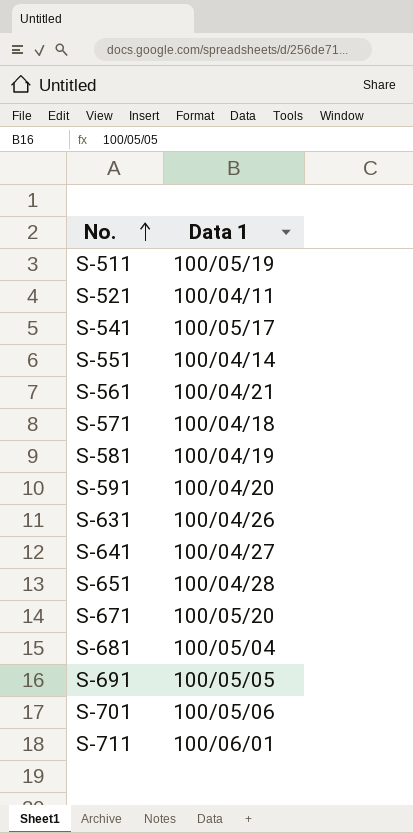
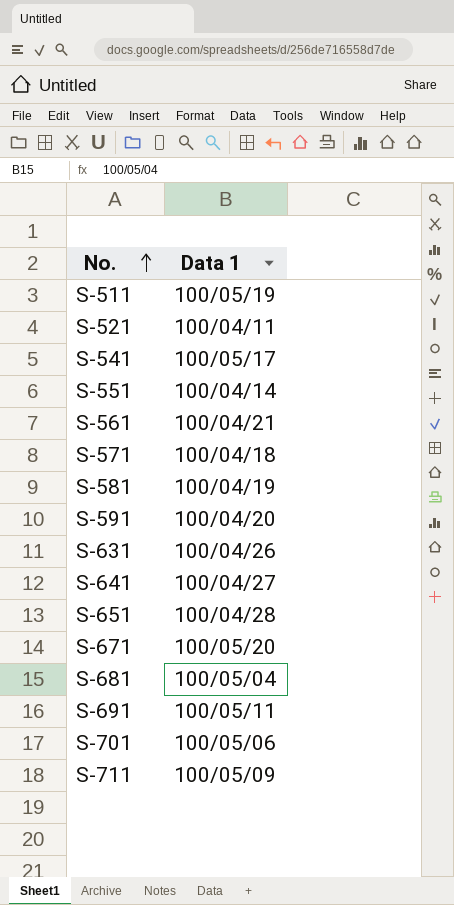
S-691 | Data 1: 100/05/05 -> 100/05/11
S-711 | Data 1: 100/06/01 -> 100/05/09

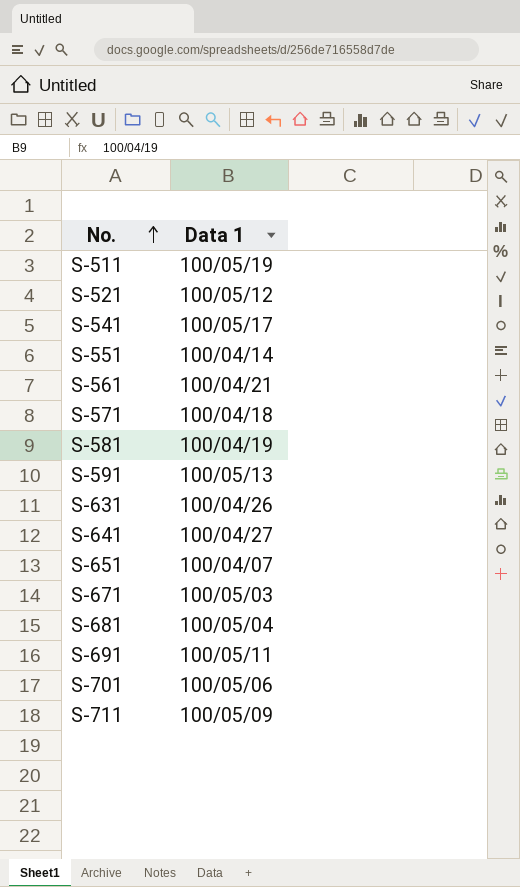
S-521 | Data 1: 100/04/11 -> 100/05/12
S-591 | Data 1: 100/04/20 -> 100/05/13
S-651 | Data 1: 100/04/28 -> 100/04/07
S-671 | Data 1: 100/05/20 -> 100/05/03

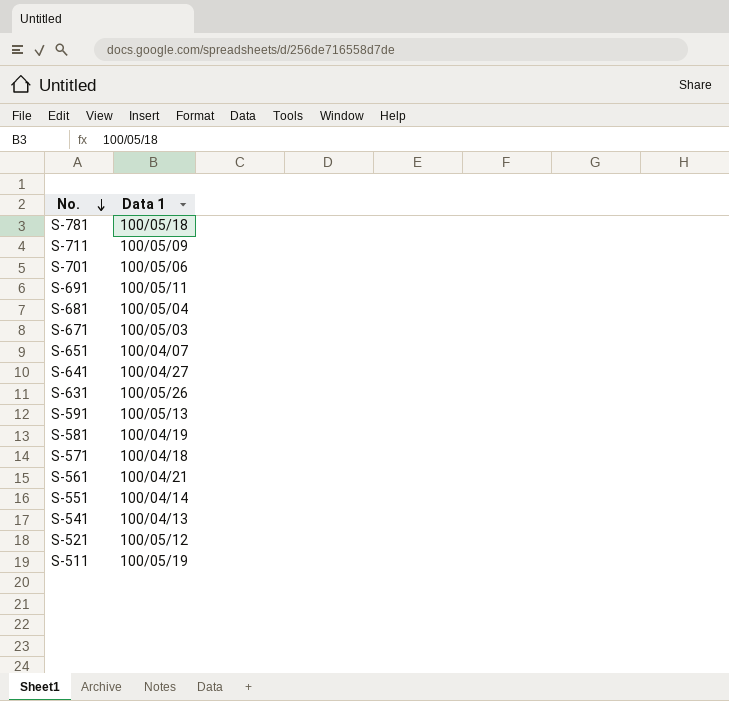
row order: No. ascending -> No. descending
row S-781: none -> 100/05/18
S-631 | Data 1: 100/04/26 -> 100/05/26
S-541 | Data 1: 100/05/17 -> 100/04/13

